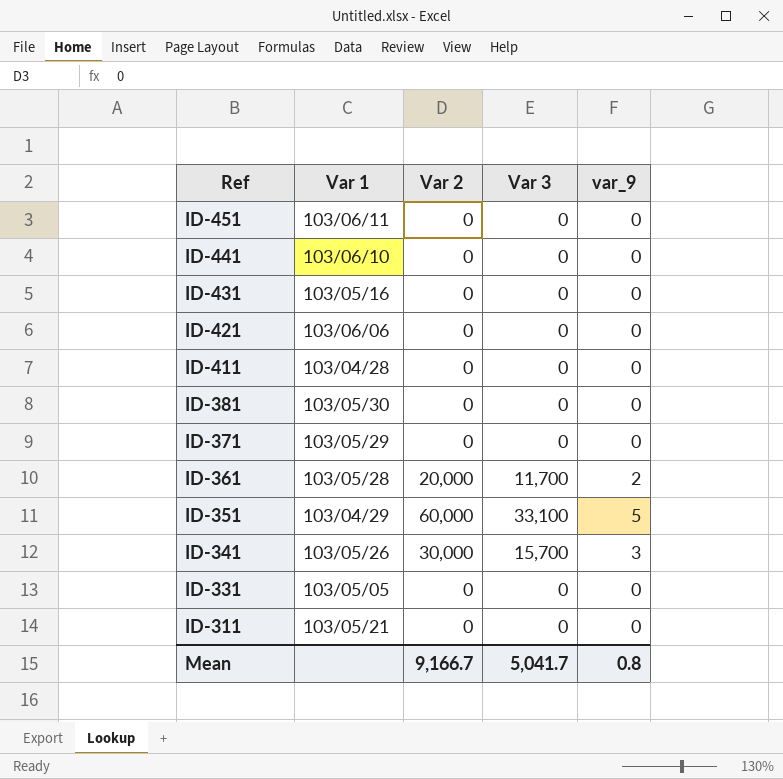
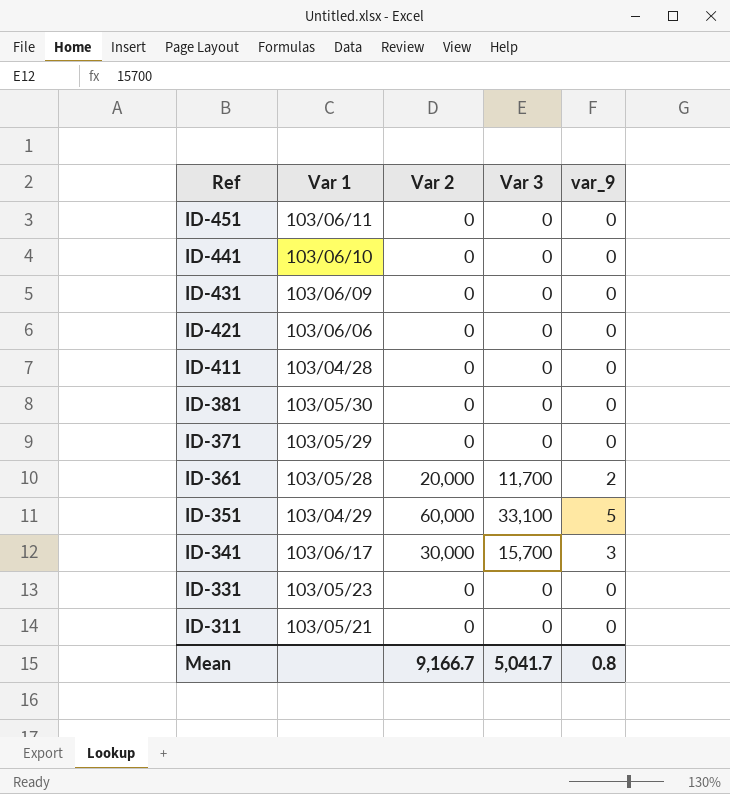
ID-431 | Var 1: 103/05/16 -> 103/06/09
ID-341 | Var 1: 103/05/26 -> 103/06/17
ID-331 | Var 1: 103/05/05 -> 103/05/23

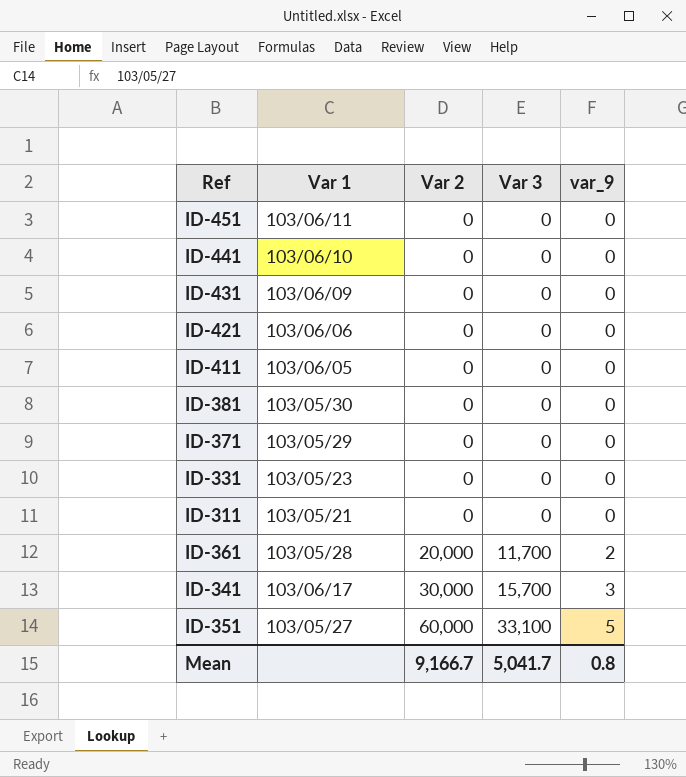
row order: Ref descending -> Var 2 ascending
ID-411 | Var 1: 103/04/28 -> 103/06/05
ID-351 | Var 1: 103/04/29 -> 103/05/27

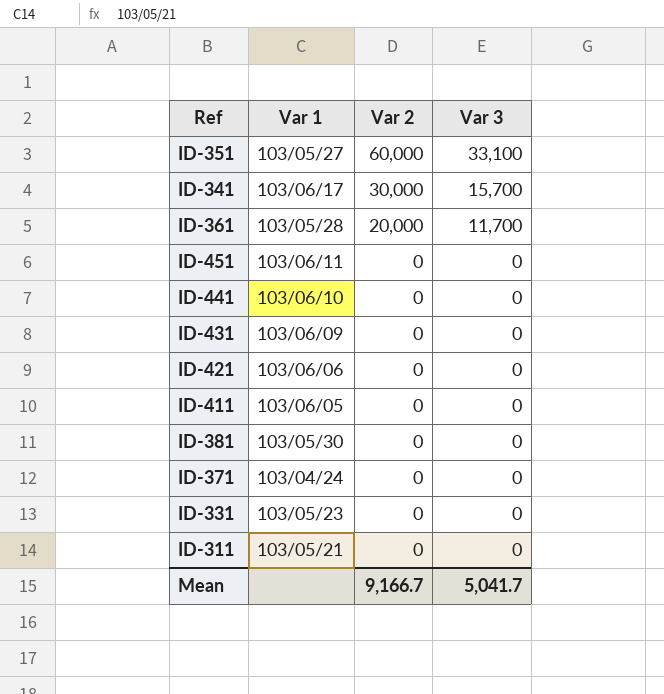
row order: Var 2 ascending -> Var 2 descending
column var_9 | position: 5 -> none
ID-371 | Var 1: 103/05/29 -> 103/04/24

